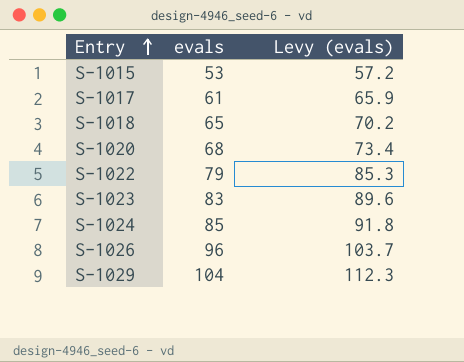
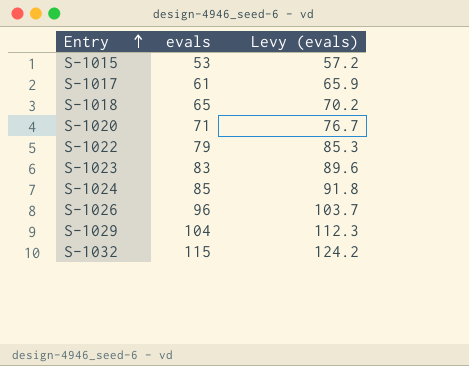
S-1020 | evals: 68 -> 71
S-1020 | Levy (evals): 73.4 -> 76.7
row S-1032: none -> 115 | 124.2

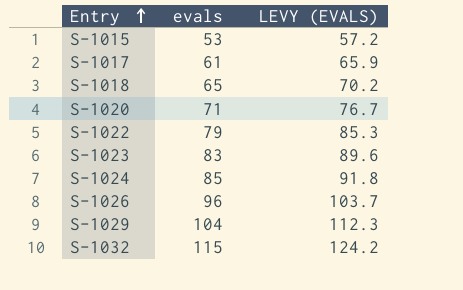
column name: Levy (evals) -> LEVY (EVALS)

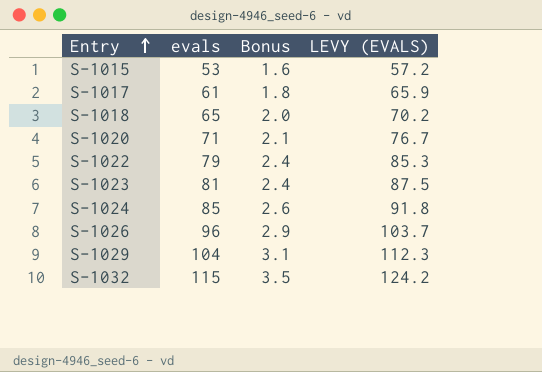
column Bonus | formula: none -> [evals] * 0.03
S-1023 | evals: 83 -> 81
S-1023 | LEVY (EVALS): 89.6 -> 87.5

